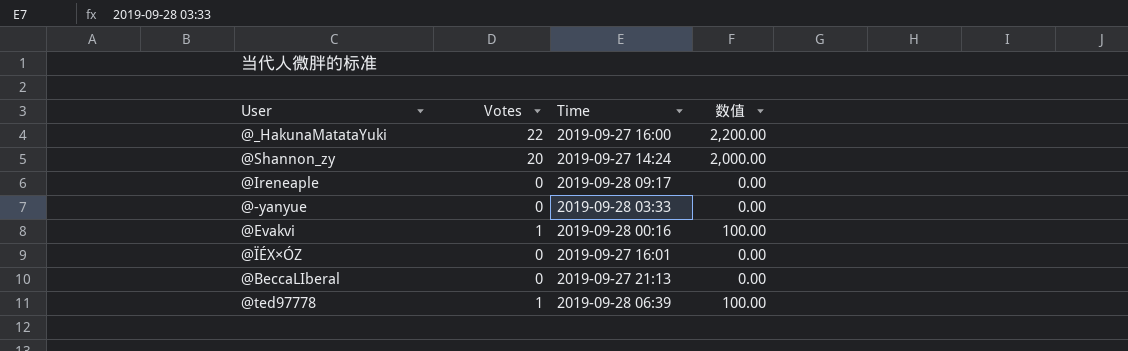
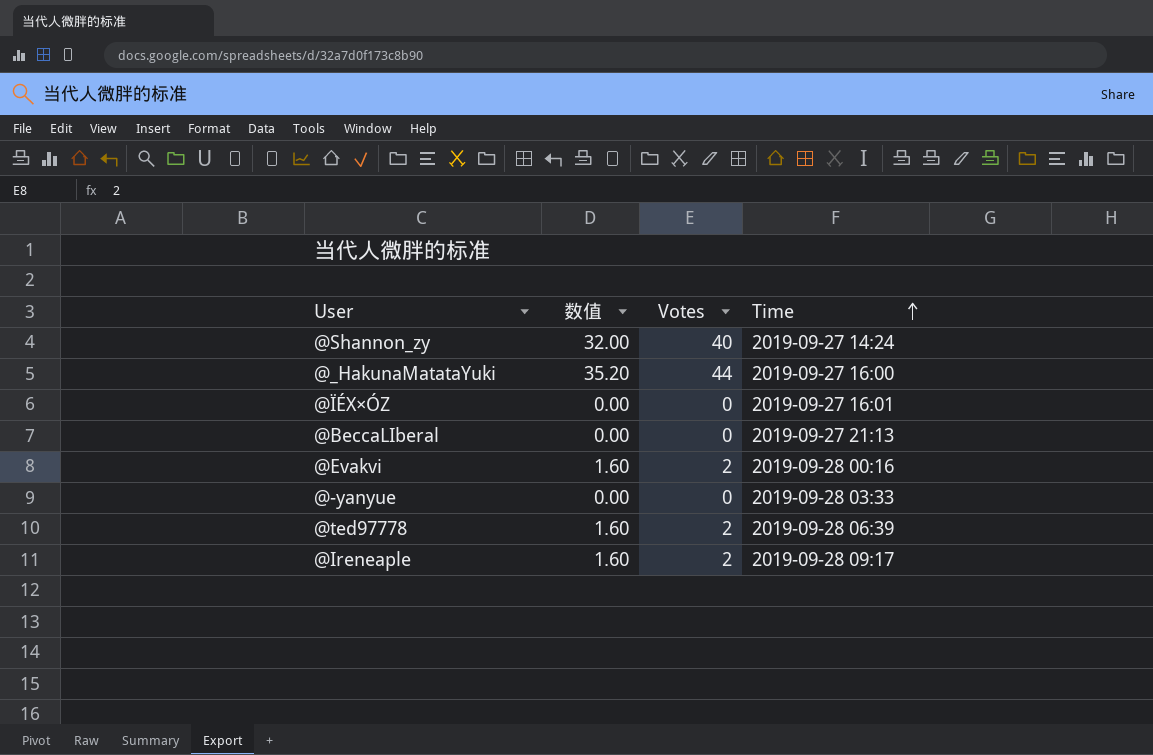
row order: none -> Time ascending
column 数值 | formula: [Votes] * 100 -> [Votes] * 0.8
column 数值 | position: 4 -> 2
@Shannon_zy | Votes: 20 -> 40
@_HakunaMatataYuki | Votes: 22 -> 44
@Evakvi | Votes: 1 -> 2
@ted97778 | Votes: 1 -> 2
@Ireneaple | Votes: 0 -> 2

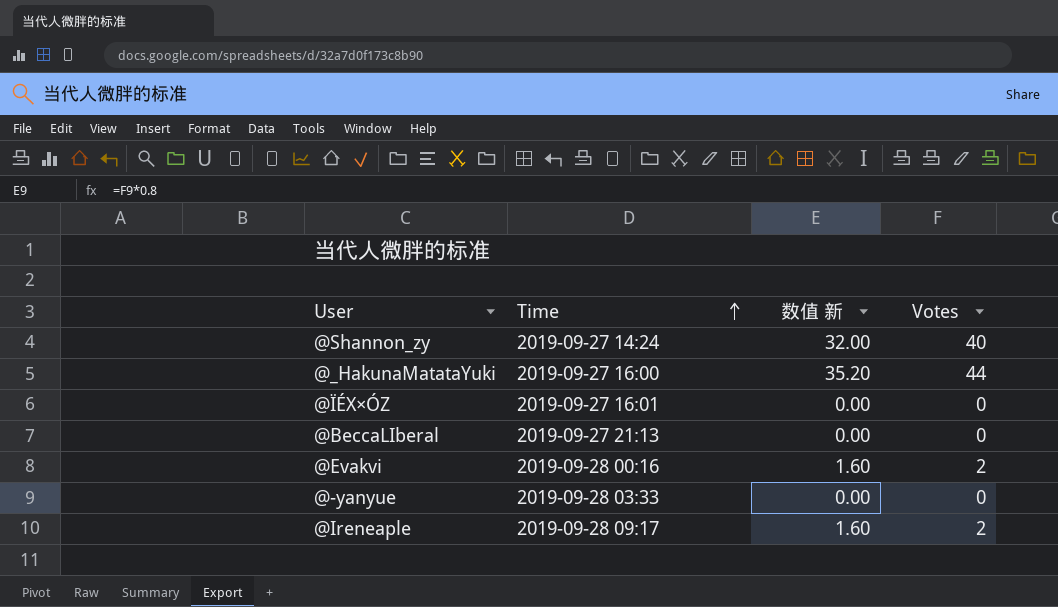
column Time | position: 4 -> 2
column name: 数值 -> 数值 新
row @ted97778: 1.60 | 2 | 2019-09-28 06:39 -> none

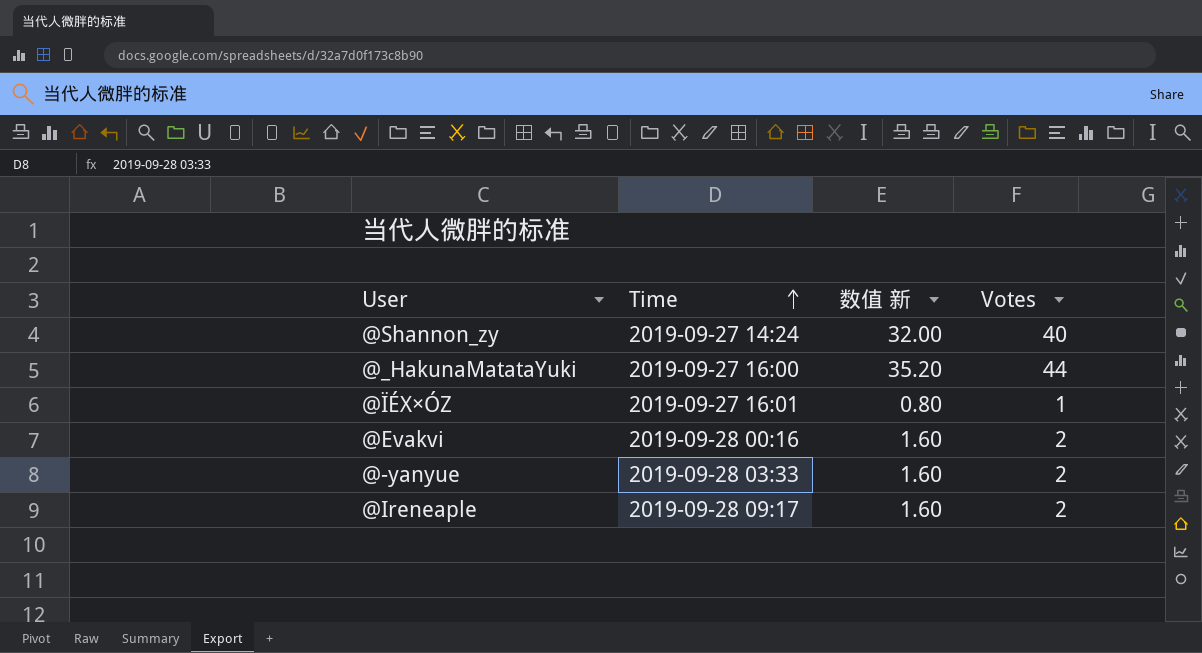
row @BeccaLIberal: 2019-09-27 21:13 | 0.00 | 0 -> none
@ÏÉX×ÓZ | 数值 新: 0.00 -> 0.80
@ÏÉX×ÓZ | Votes: 0 -> 1
@-yanyue | 数值 新: 0.00 -> 1.60
@-yanyue | Votes: 0 -> 2

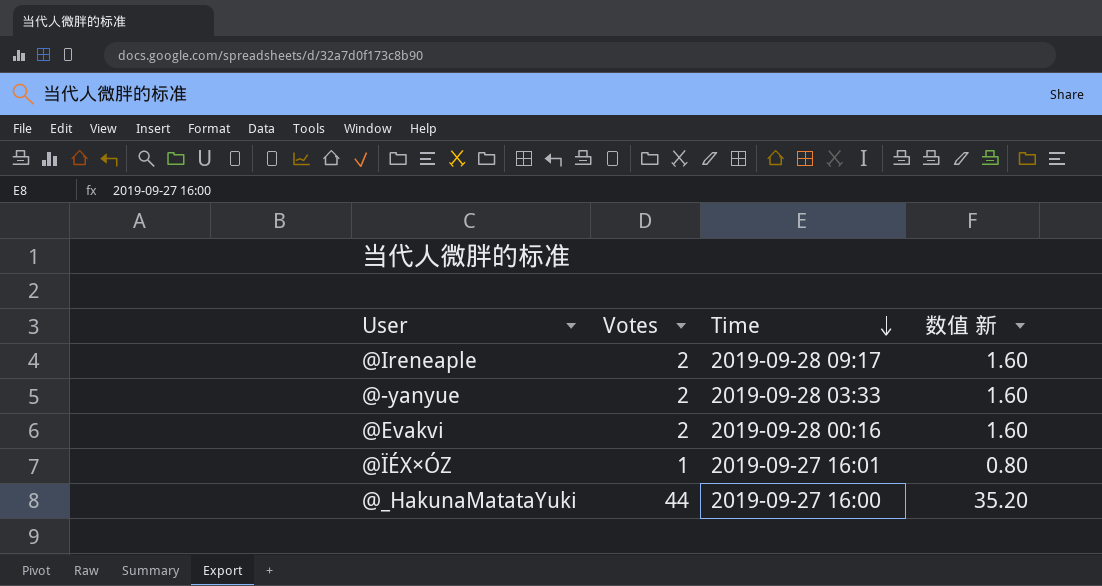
row order: Time ascending -> Time descending
column Votes | position: 4 -> 2
row @Shannon_zy: 2019-09-27 14:24 | 32.00 | 40 -> none

